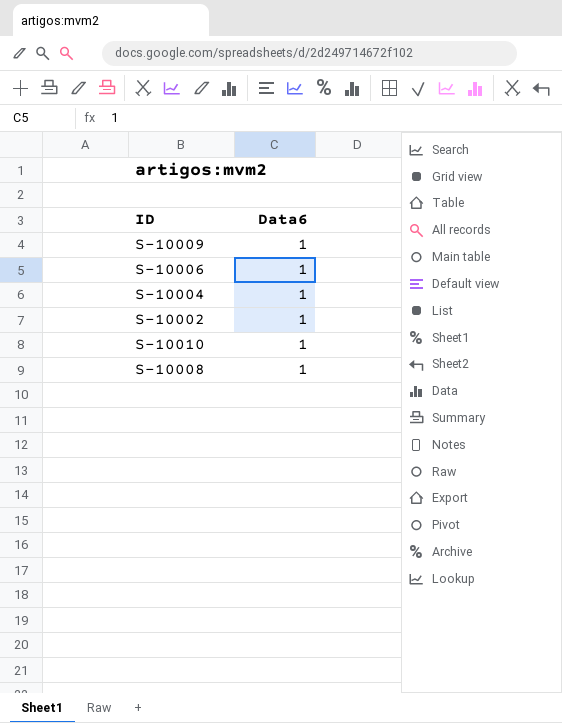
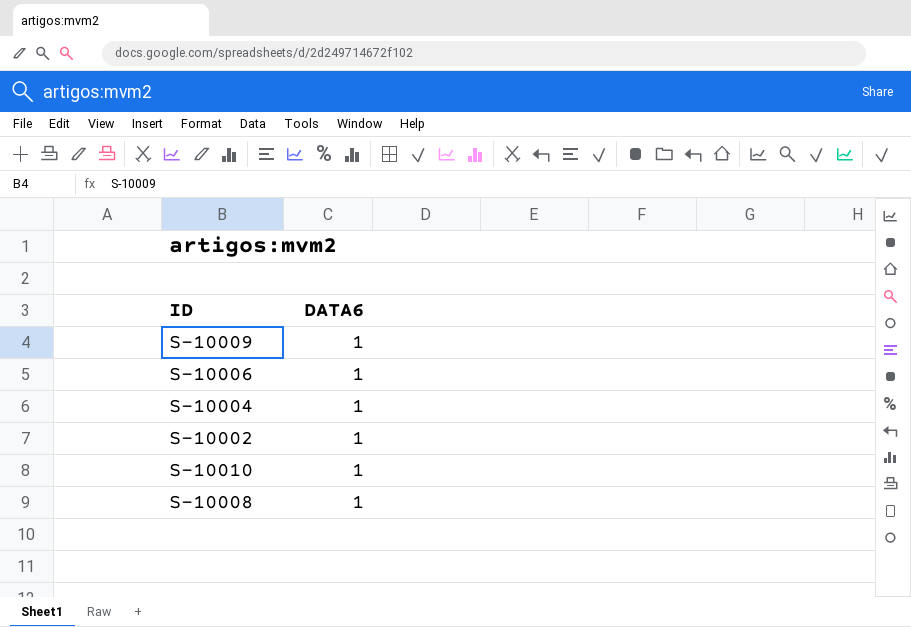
column name: Data6 -> DATA6

